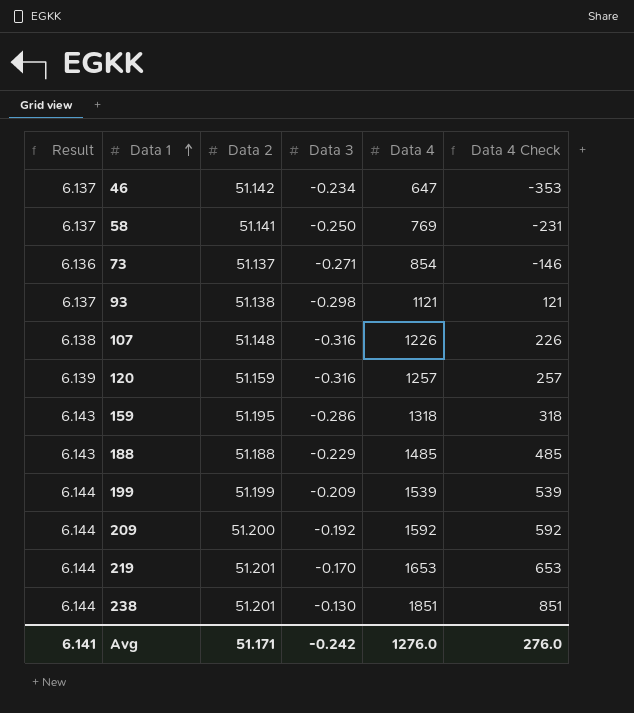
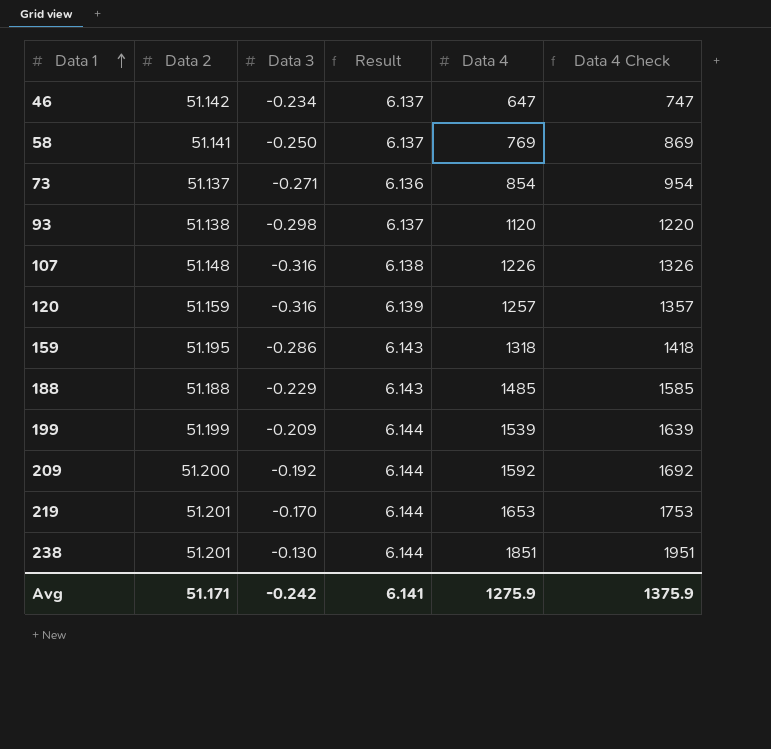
column Result | position: 1 -> 4
column Data 4 Check | formula: [Data 4] - 1000 -> [Data 4] + 100
93 | Data 4: 1121 -> 1120
Avg | Data 4: 1276.0 -> 1275.9
Avg | Data 4 Check: 276.0 -> 1375.9

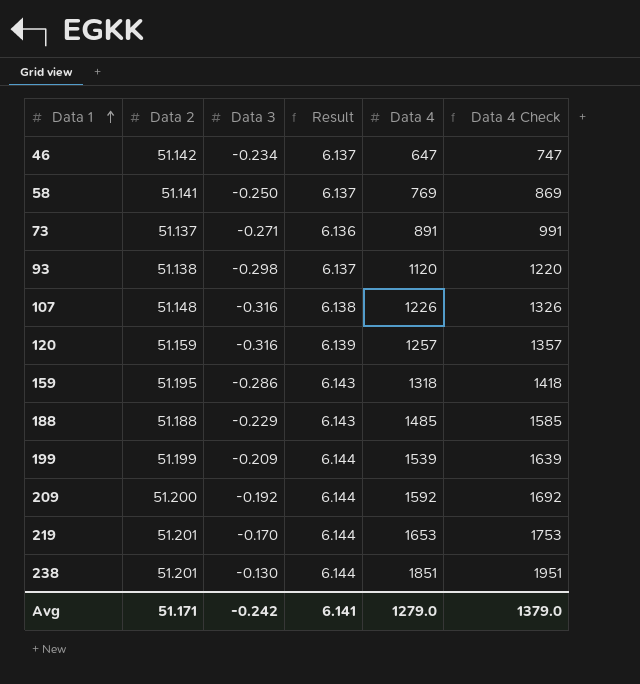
73 | Data 4: 854 -> 891
73 | Data 4 Check: 954 -> 991
Avg | Data 4: 1275.9 -> 1279.0
Avg | Data 4 Check: 1375.9 -> 1379.0

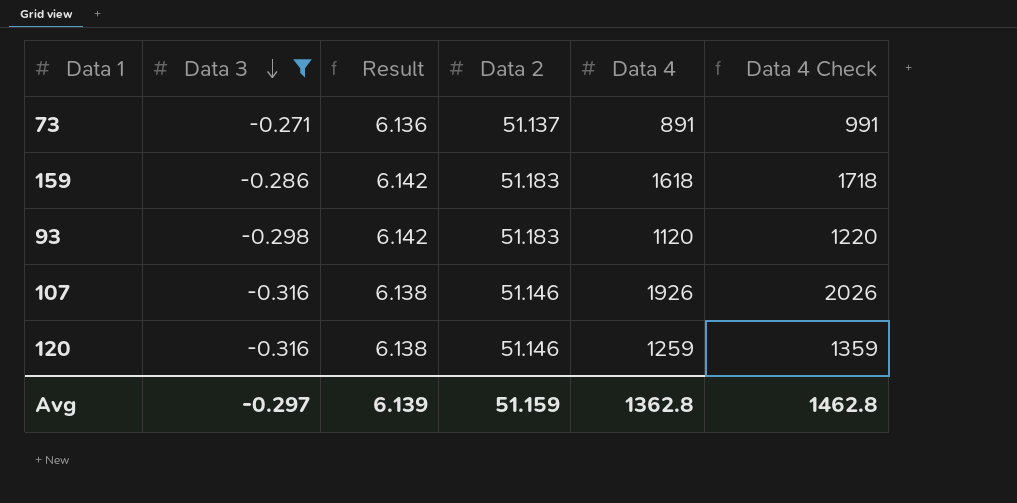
filter: none -> Data 3 <= -0.271
row order: Data 1 ascending -> Data 3 descending
column Data 2 | position: 2 -> 4
159 | Result: 6.143 -> 6.142
159 | Data 2: 51.195 -> 51.183
159 | Data 4: 1318 -> 1618
159 | Data 4 Check: 1418 -> 1718
93 | Result: 6.137 -> 6.142
93 | Data 2: 51.138 -> 51.183
107 | Data 2: 51.148 -> 51.146
107 | Data 4: 1226 -> 1926
107 | Data 4 Check: 1326 -> 2026
120 | Result: 6.139 -> 6.138
120 | Data 2: 51.159 -> 51.146
120 | Data 4: 1257 -> 1259
120 | Data 4 Check: 1357 -> 1359
Avg | Data 3: -0.242 -> -0.297
Avg | Result: 6.141 -> 6.139
Avg | Data 2: 51.171 -> 51.159
Avg | Data 4: 1279.0 -> 1362.8
Avg | Data 4 Check: 1379.0 -> 1462.8

